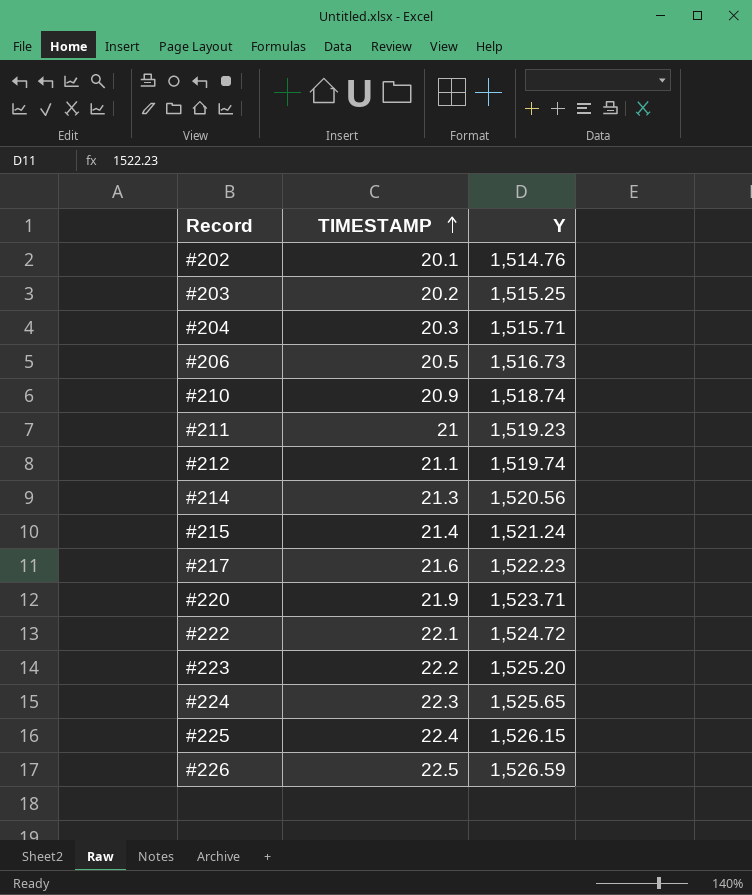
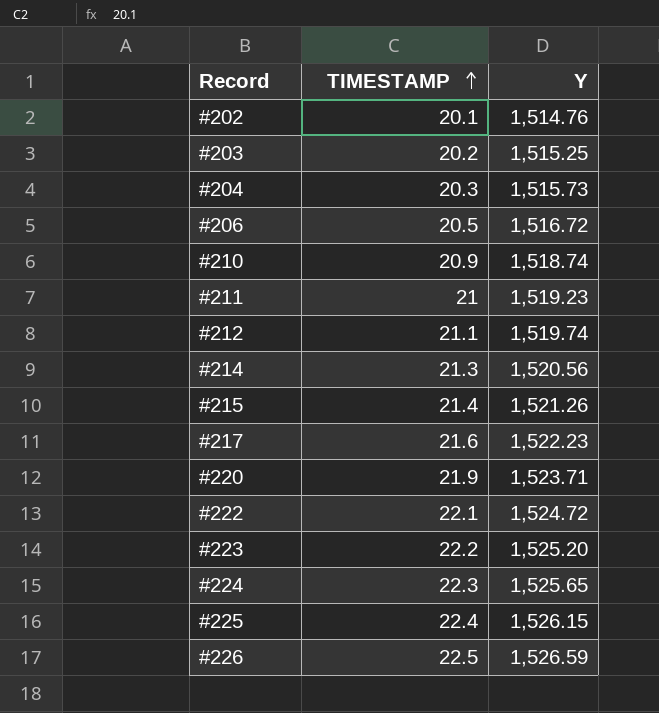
#204 | Y: 1,515.71 -> 1,515.73
#206 | Y: 1,516.73 -> 1,516.72
#215 | Y: 1,521.24 -> 1,521.26

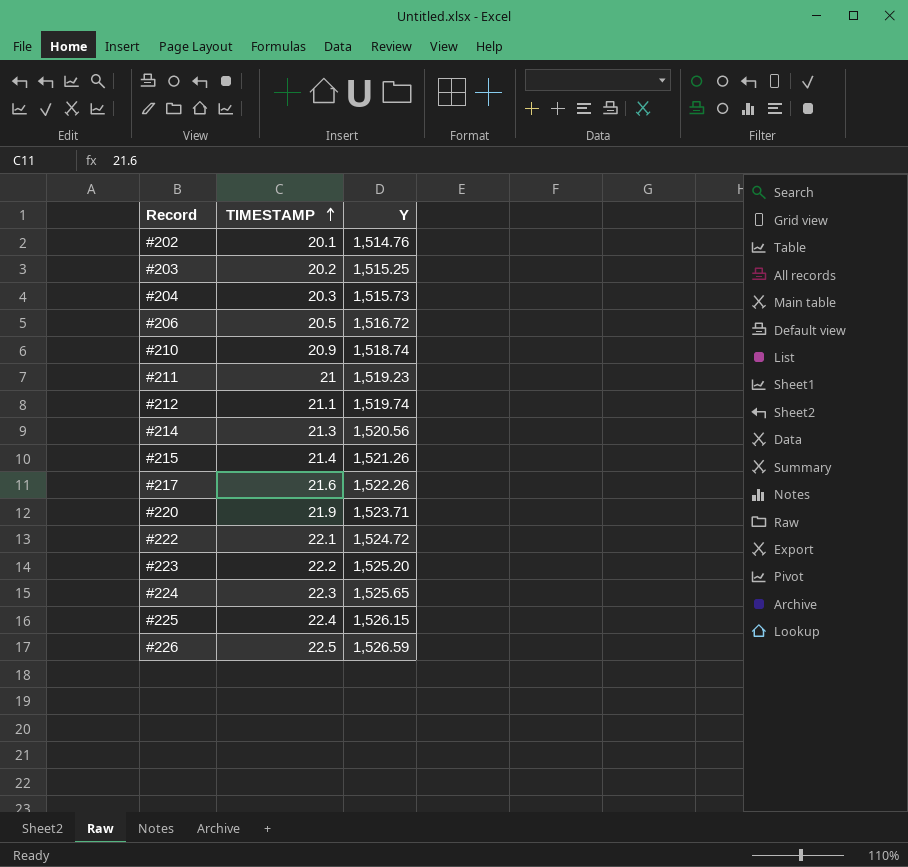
#217 | Y: 1,522.23 -> 1,522.26

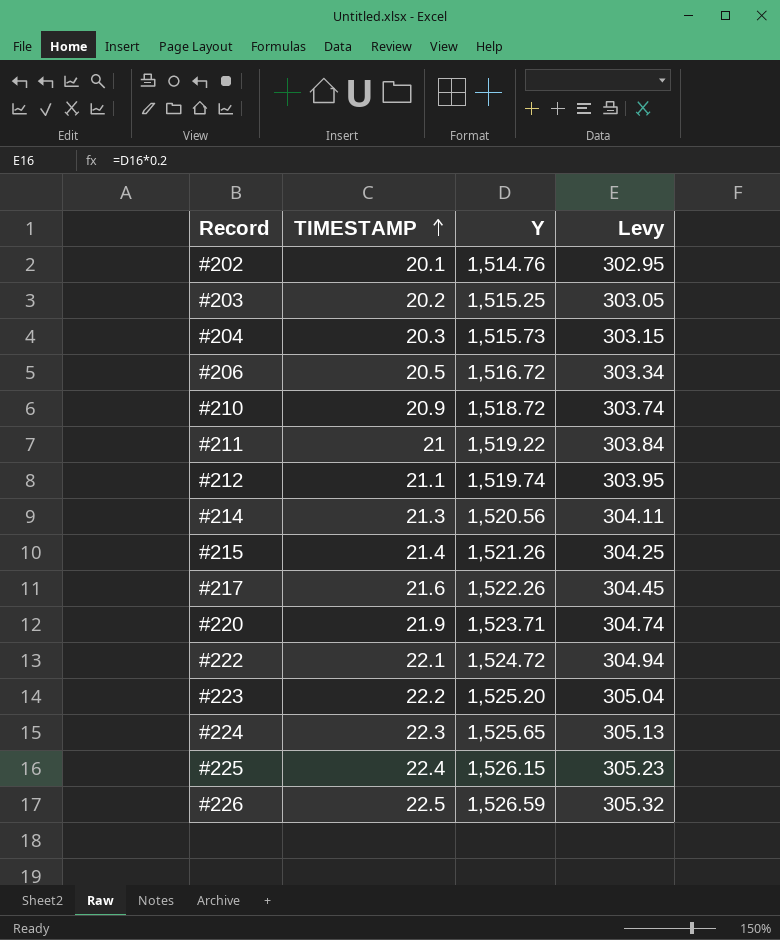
column Levy | formula: none -> [Y] * 0.2
#210 | Y: 1,518.74 -> 1,518.72
#211 | Y: 1,519.23 -> 1,519.22

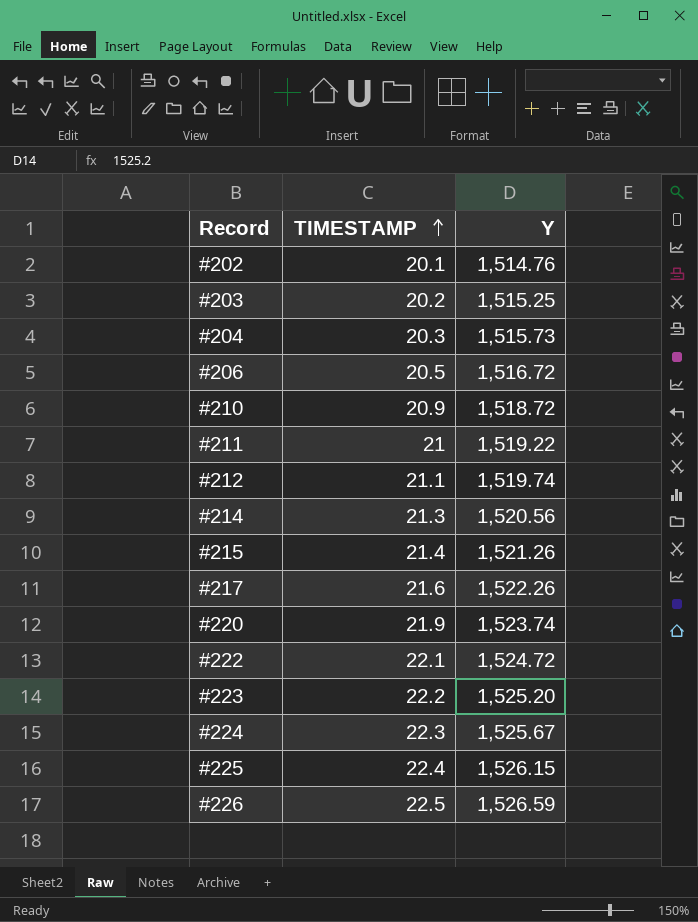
column Levy | formula: [Y] * 0.2 -> none
#220 | Y: 1,523.71 -> 1,523.74
#224 | Y: 1,525.65 -> 1,525.67

